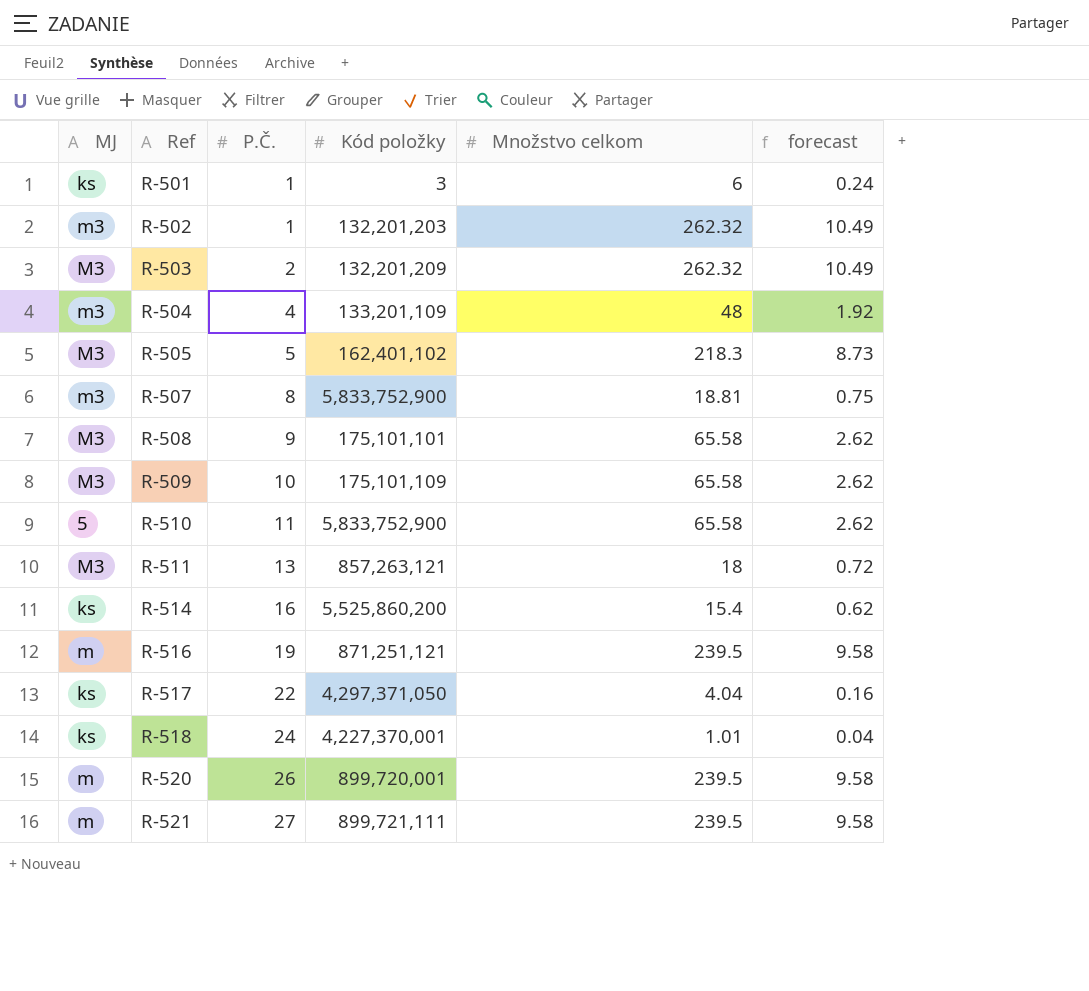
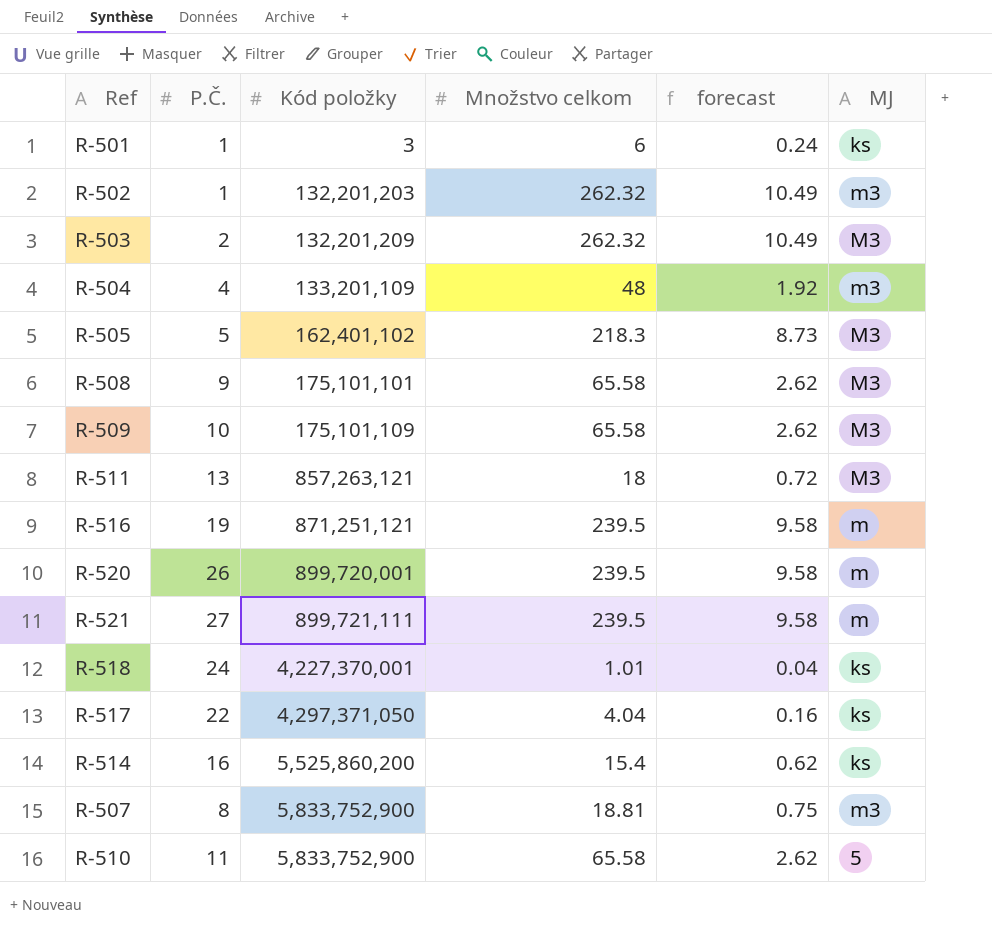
row order: Ref ascending -> Kód položky ascending
column MJ | position: 1 -> 6

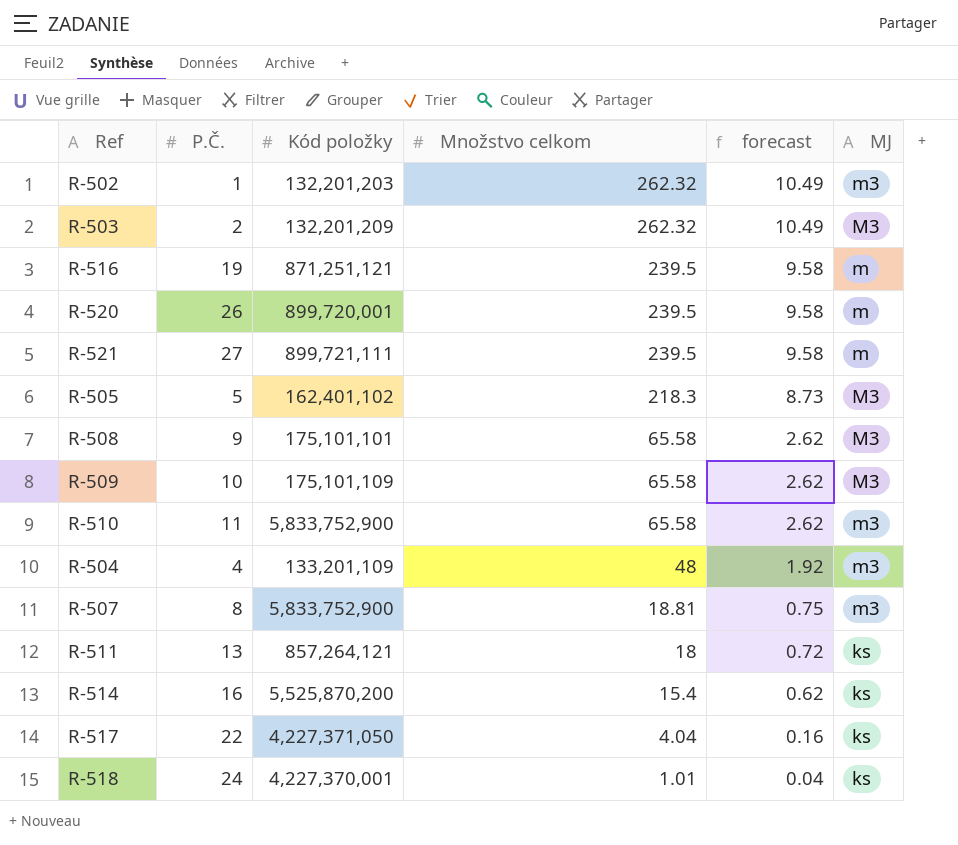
row order: Kód položky ascending -> Množstvo celkom descending
row R-501: 1 | 3 | 6 | 0.24 | ks -> none
R-510 | MJ: 5 -> m3
R-511 | Kód položky: 857,263,121 -> 857,264,121
R-511 | MJ: M3 -> ks
R-514 | Kód položky: 5,525,860,200 -> 5,525,870,200
R-517 | Kód položky: 4,297,371,050 -> 4,227,371,050

